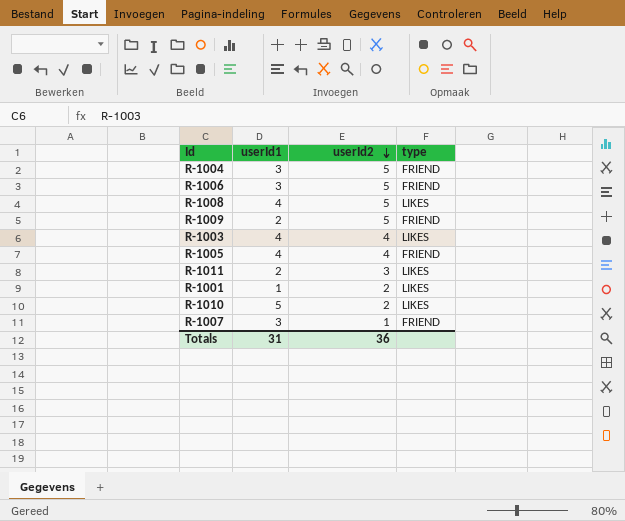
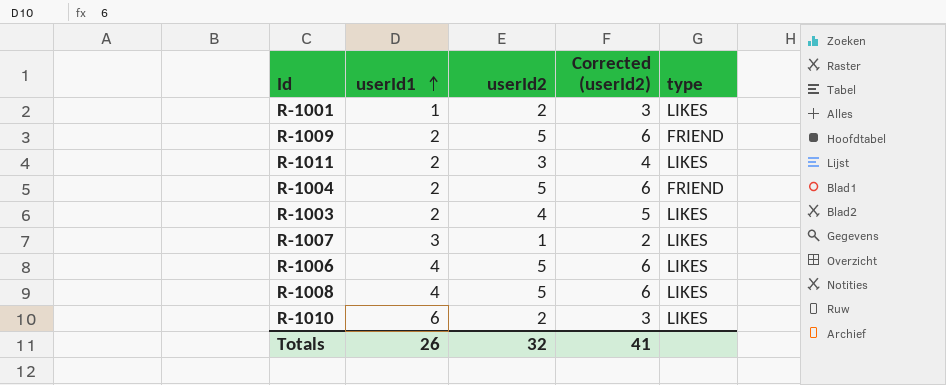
row order: userId2 descending -> userId1 ascending
column Corrected (userId2) | formula: none -> [userId2] + 1
row R-1005: 4 | 4 | FRIEND -> none
R-1004 | userId1: 3 -> 2
R-1003 | userId1: 4 -> 2
R-1007 | type: FRIEND -> LIKES
R-1006 | userId1: 3 -> 4
R-1006 | type: FRIEND -> LIKES
R-1010 | userId1: 5 -> 6
Totals | userId1: 31 -> 26
Totals | userId2: 36 -> 32

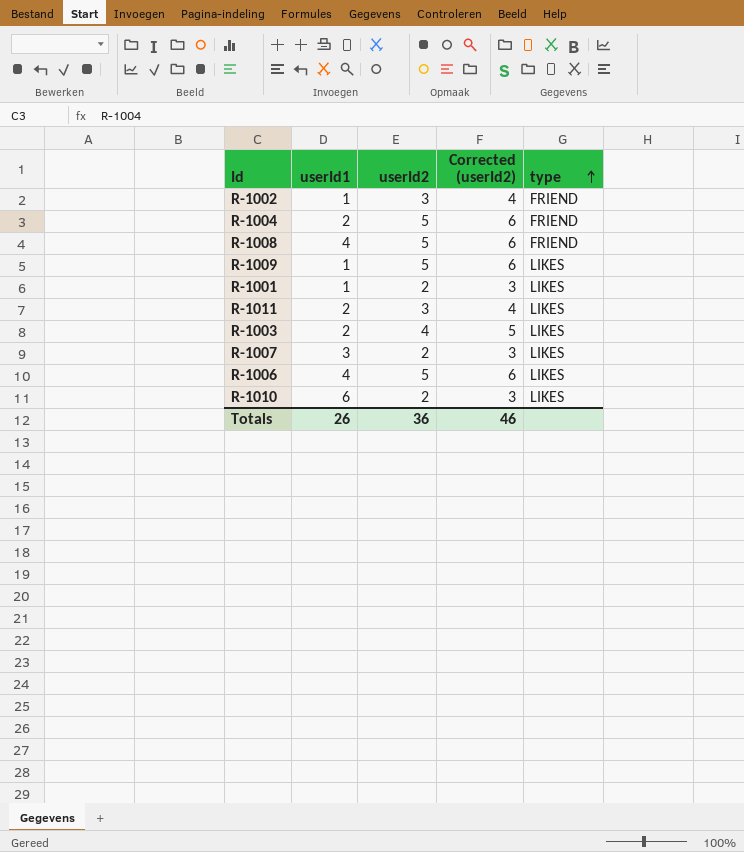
row order: userId1 ascending -> type ascending
row R-1002: none -> 1 | 3 | 4 | FRIEND
R-1008 | type: LIKES -> FRIEND
R-1009 | userId1: 2 -> 1
R-1009 | type: FRIEND -> LIKES
R-1007 | userId2: 1 -> 2
R-1007 | Corrected (userId2): 2 -> 3
Totals | userId2: 32 -> 36
Totals | Corrected (userId2): 41 -> 46

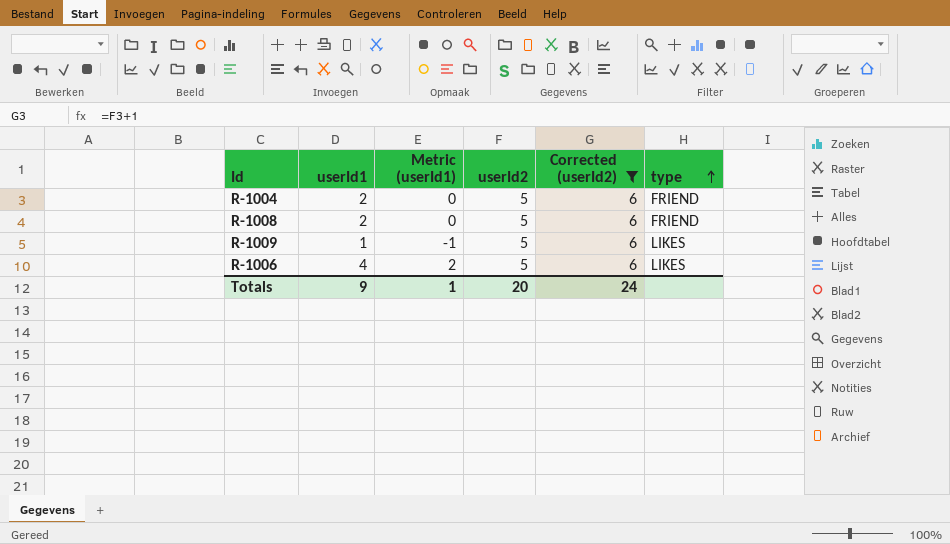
filter: none -> Corrected (userId2) = 6
column Metric (userId1) | formula: none -> [userId1] - 2
R-1008 | userId1: 4 -> 2
Totals | userId1: 26 -> 9
Totals | userId2: 36 -> 20
Totals | Corrected (userId2): 46 -> 24

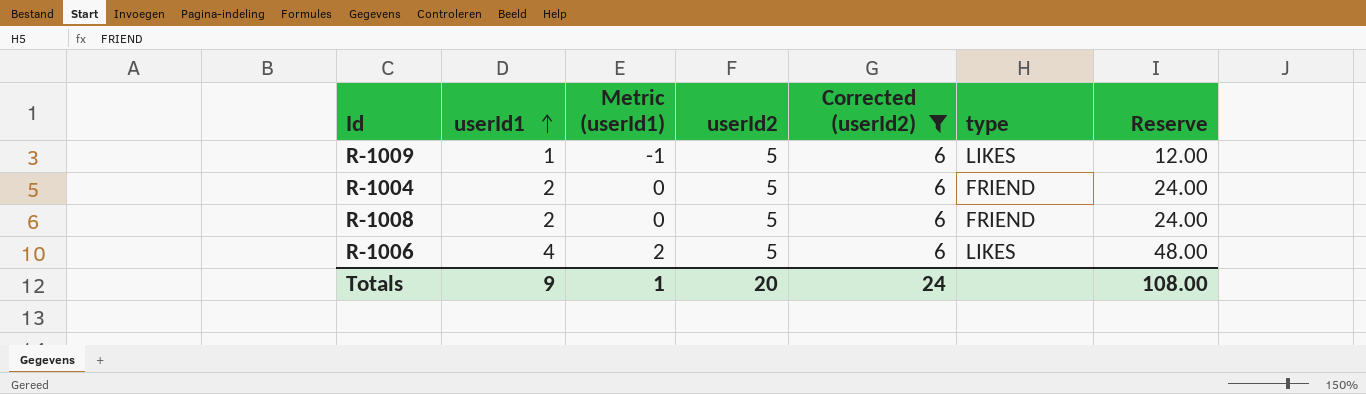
row order: type ascending -> userId1 ascending
column Reserve | formula: none -> [userId1] * 12

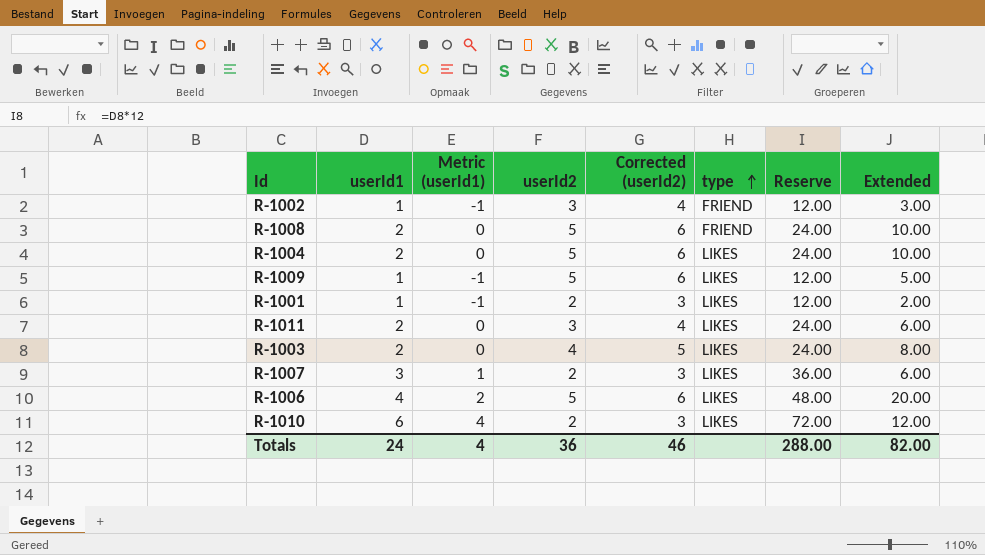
filter: Corrected (userId2) = 6 -> none
row order: userId1 ascending -> type ascending
column Extended | formula: none -> [userId1] * [userId2]
R-1004 | type: FRIEND -> LIKES
Totals | userId1: 9 -> 24
Totals | Metric (userId1): 1 -> 4
Totals | userId2: 20 -> 36
Totals | Corrected (userId2): 24 -> 46
Totals | Reserve: 108.00 -> 288.00

